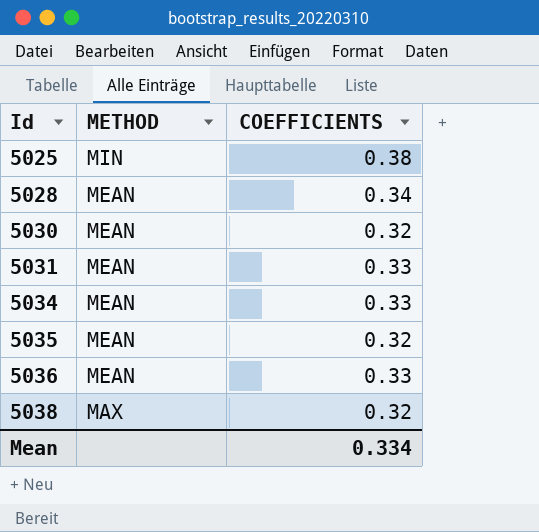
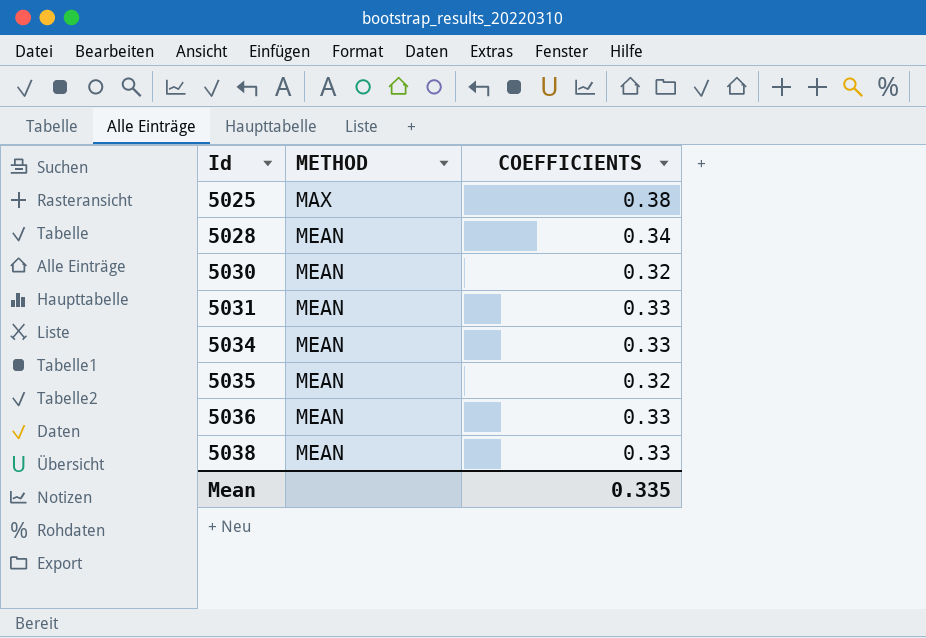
5025 | METHOD: MIN -> MAX
5038 | METHOD: MAX -> MEAN
5038 | COEFFICIENTS: 0.32 -> 0.33
Mean | COEFFICIENTS: 0.334 -> 0.335

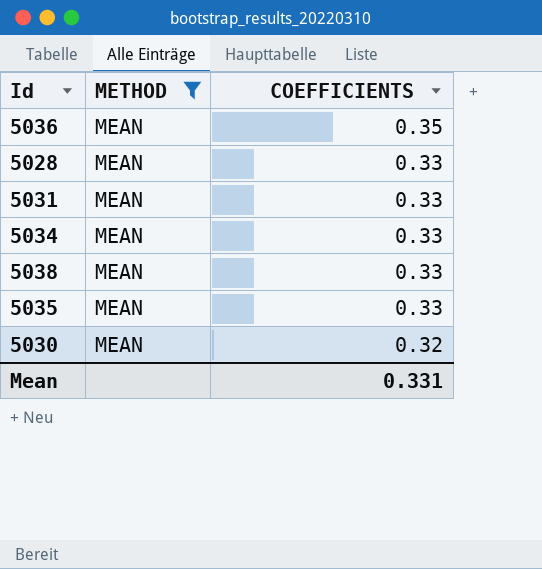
filter: none -> METHOD = MEAN
row order: Id ascending -> COEFFICIENTS descending
5036 | COEFFICIENTS: 0.33 -> 0.35
5028 | COEFFICIENTS: 0.34 -> 0.33
5035 | COEFFICIENTS: 0.32 -> 0.33
Mean | COEFFICIENTS: 0.335 -> 0.331

